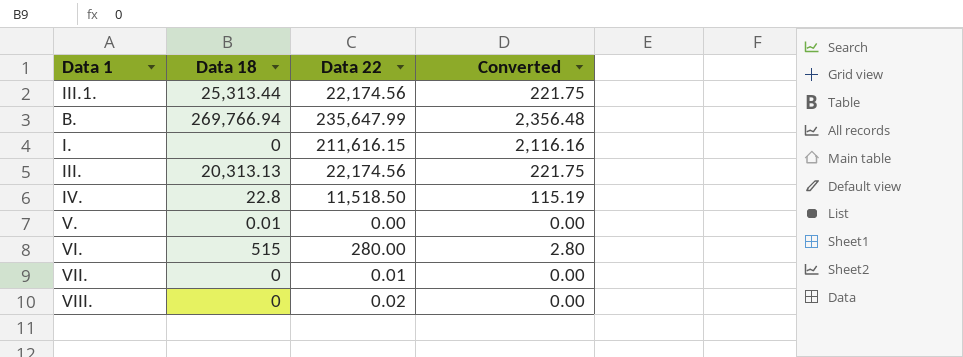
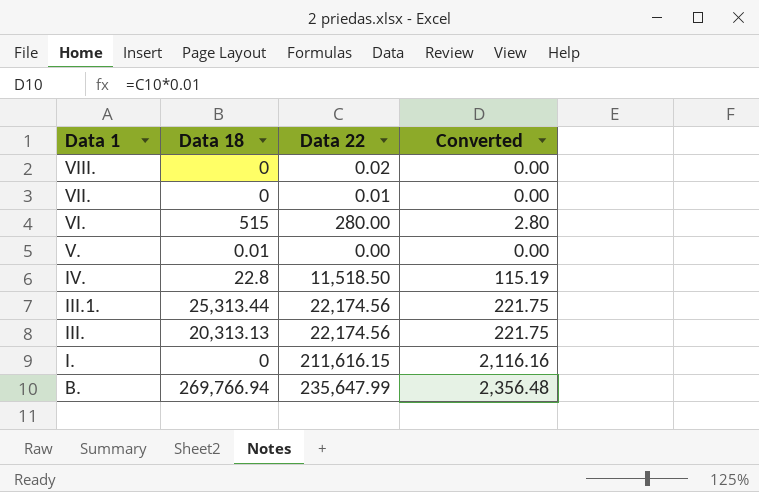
row order: none -> Data 1 descending

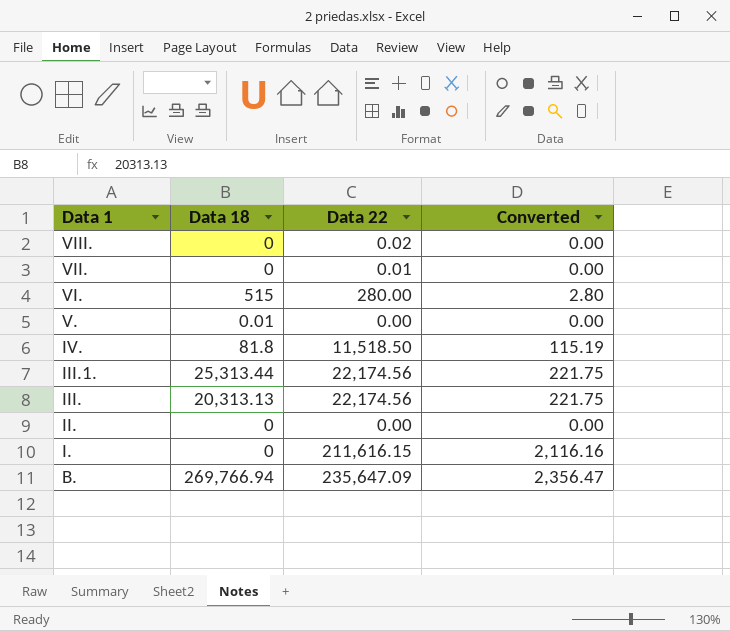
IV. | Data 18: 22.8 -> 81.8
row II.: none -> 0 | 0.00 | 0.00
B. | Data 22: 235,647.99 -> 235,647.09
B. | Converted: 2,356.48 -> 2,356.47

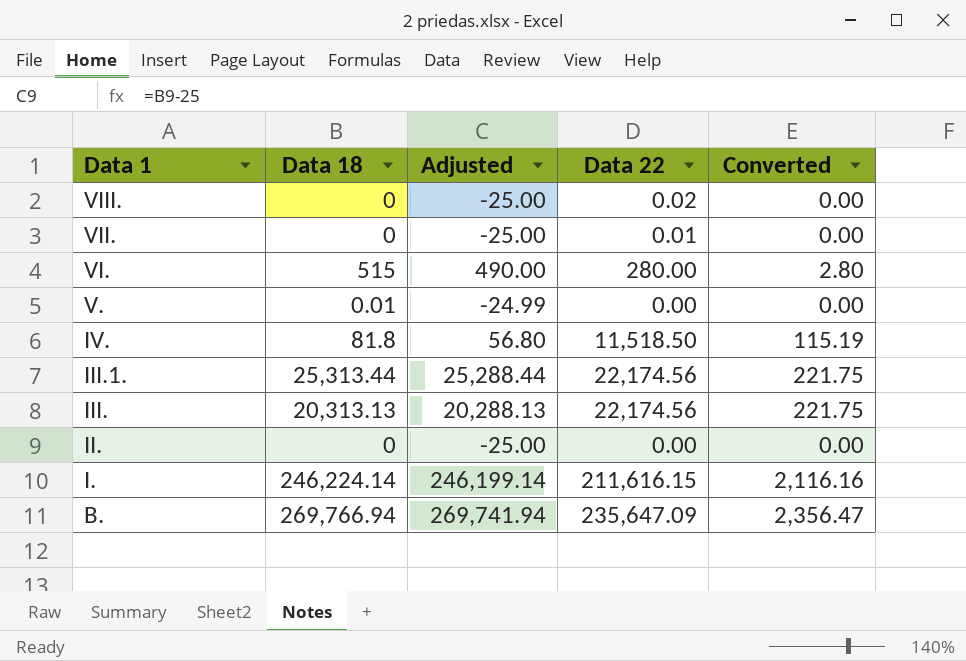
column Adjusted | formula: none -> [Data 18] - 25
I. | Data 18: 0 -> 246,224.14

